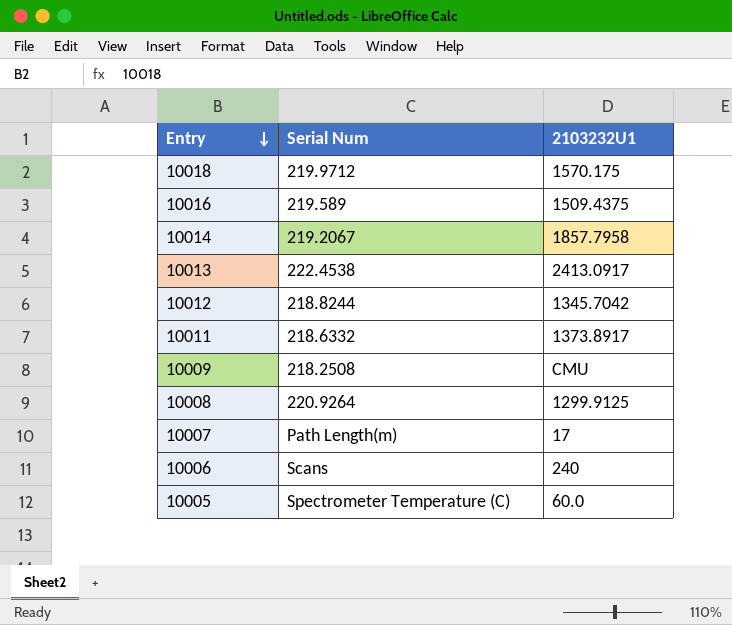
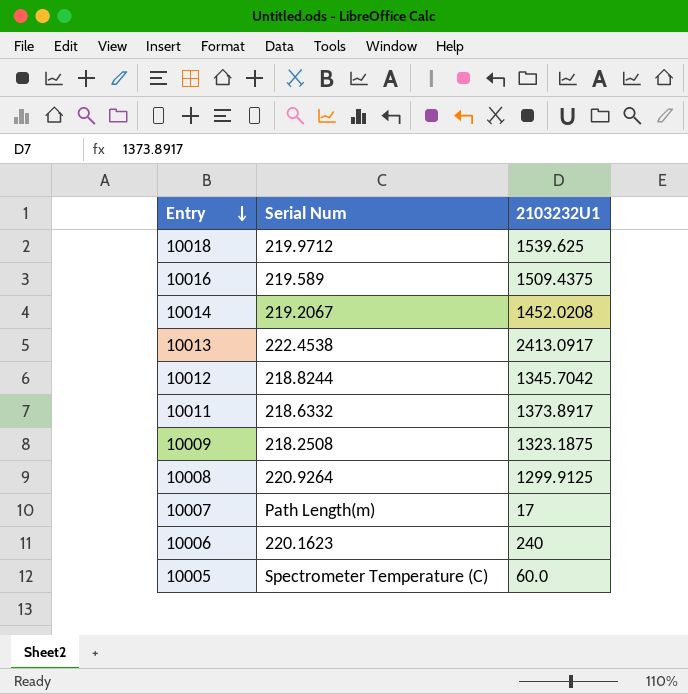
10018 | 2103232U1: 1570.175 -> 1539.625
10014 | 2103232U1: 1857.7958 -> 1452.0208
10009 | 2103232U1: CMU -> 1323.1875
10006 | Serial Num: Scans -> 220.1623

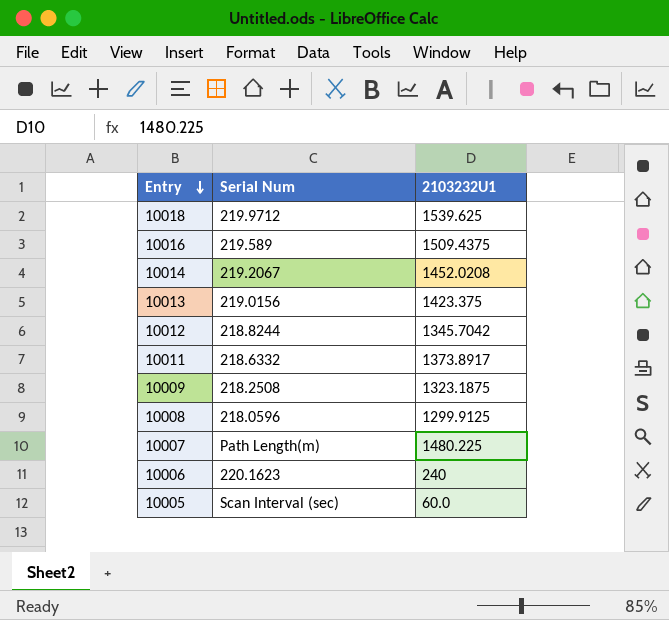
10013 | Serial Num: 222.4538 -> 219.0156
10013 | 2103232U1: 2413.0917 -> 1423.375
10008 | Serial Num: 220.9264 -> 218.0596
10007 | 2103232U1: 17 -> 1480.225
10005 | Serial Num: Spectrometer Temperature (C) -> Scan Interval (sec)

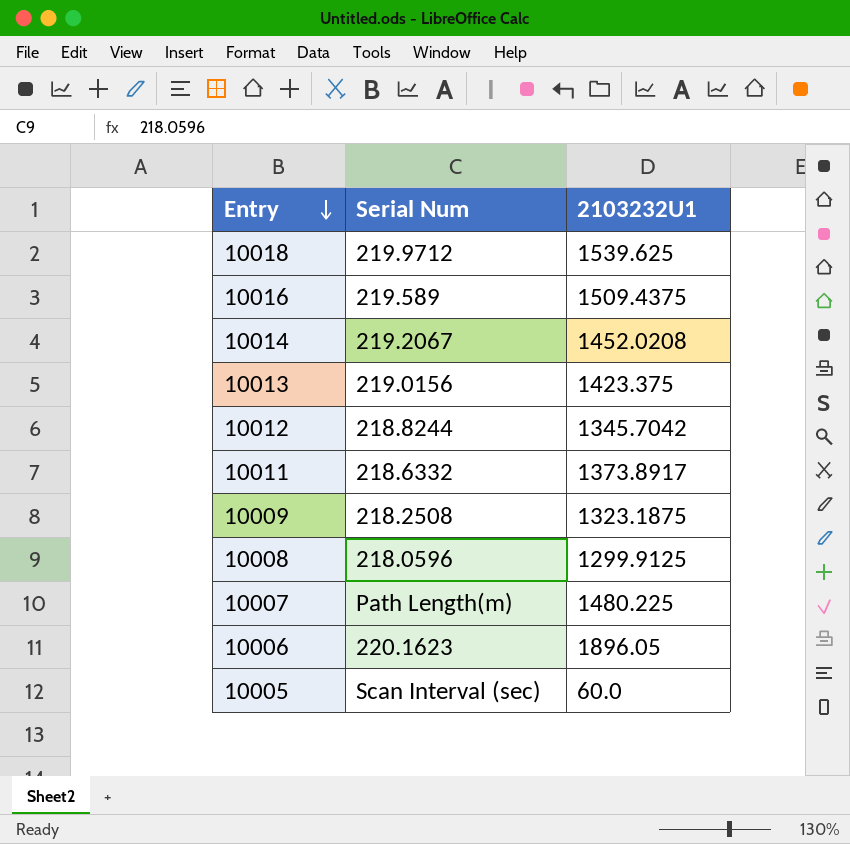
10006 | 2103232U1: 240 -> 1896.05

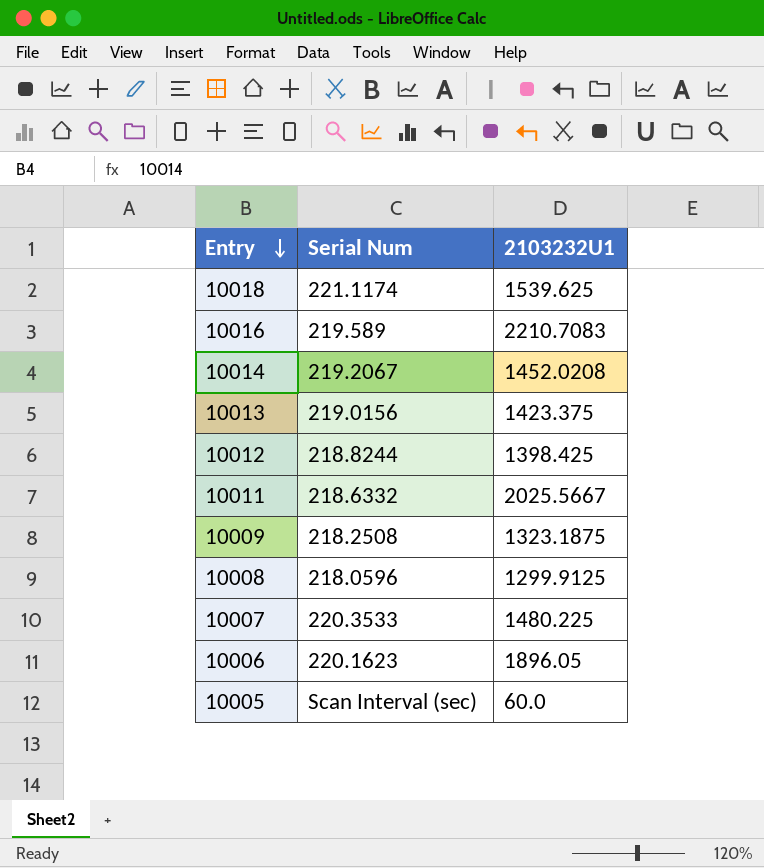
10018 | Serial Num: 219.9712 -> 221.1174
10016 | 2103232U1: 1509.4375 -> 2210.7083
10012 | 2103232U1: 1345.7042 -> 1398.425
10011 | 2103232U1: 1373.8917 -> 2025.5667
10007 | Serial Num: Path Length(m) -> 220.3533

